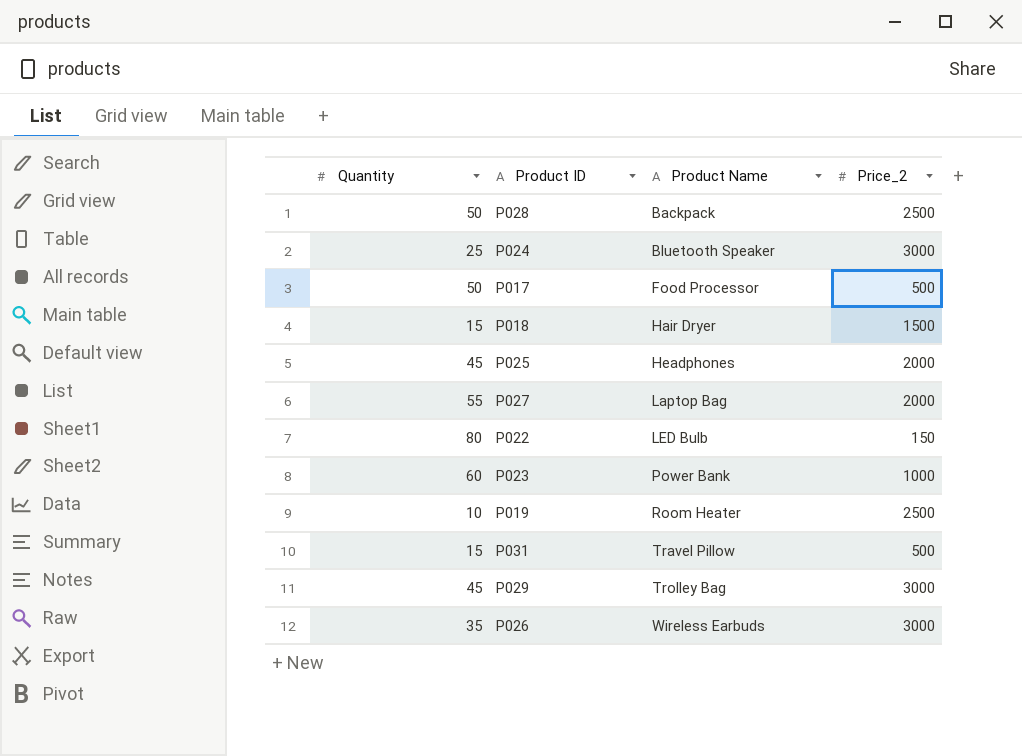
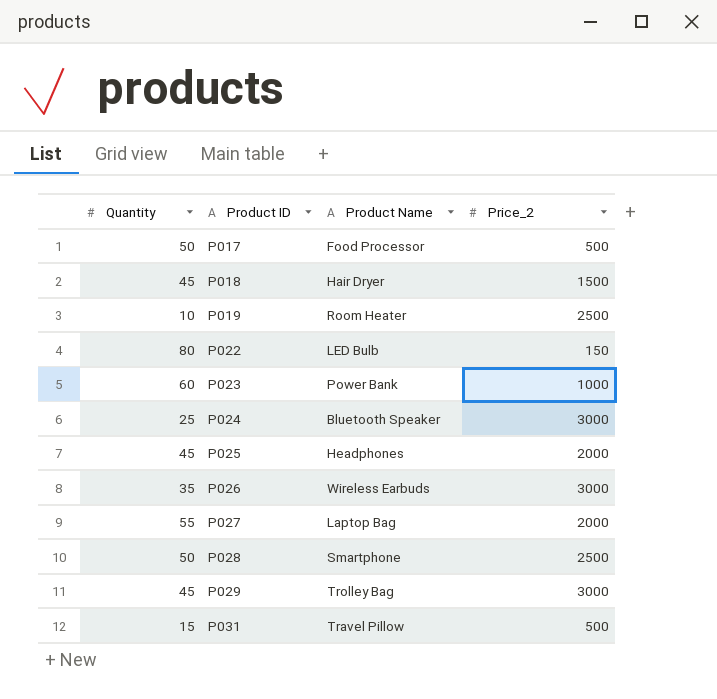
row order: Product Name ascending -> Product ID ascending
P018 | Quantity: 15 -> 45
P028 | Product Name: Backpack -> Smartphone

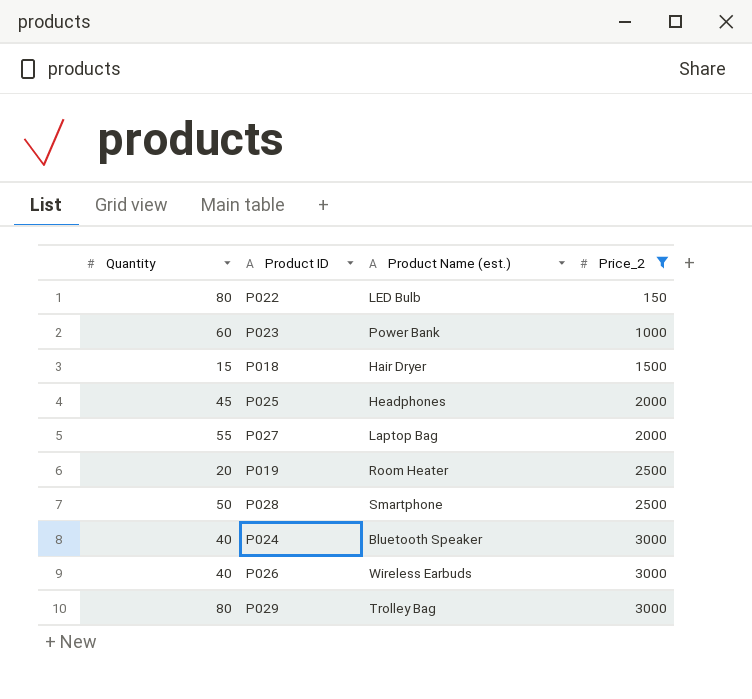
filter: none -> Price_2 != 500
row order: Product ID ascending -> Price_2 ascending
column name: Product Name -> Product Name (est.)
P018 | Quantity: 45 -> 15
P019 | Quantity: 10 -> 20
P024 | Quantity: 25 -> 40
P026 | Quantity: 35 -> 40
P029 | Quantity: 45 -> 80

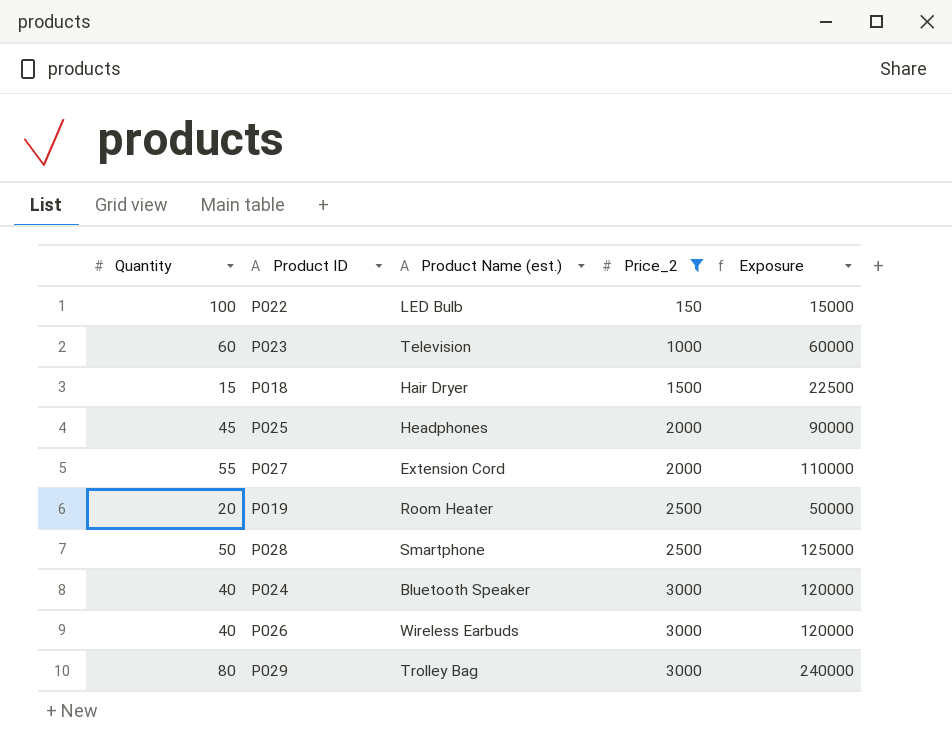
column Exposure | formula: none -> [Quantity] * [Price_2]
P022 | Quantity: 80 -> 100
P023 | Product Name (est.): Power Bank -> Television
P027 | Product Name (est.): Laptop Bag -> Extension Cord

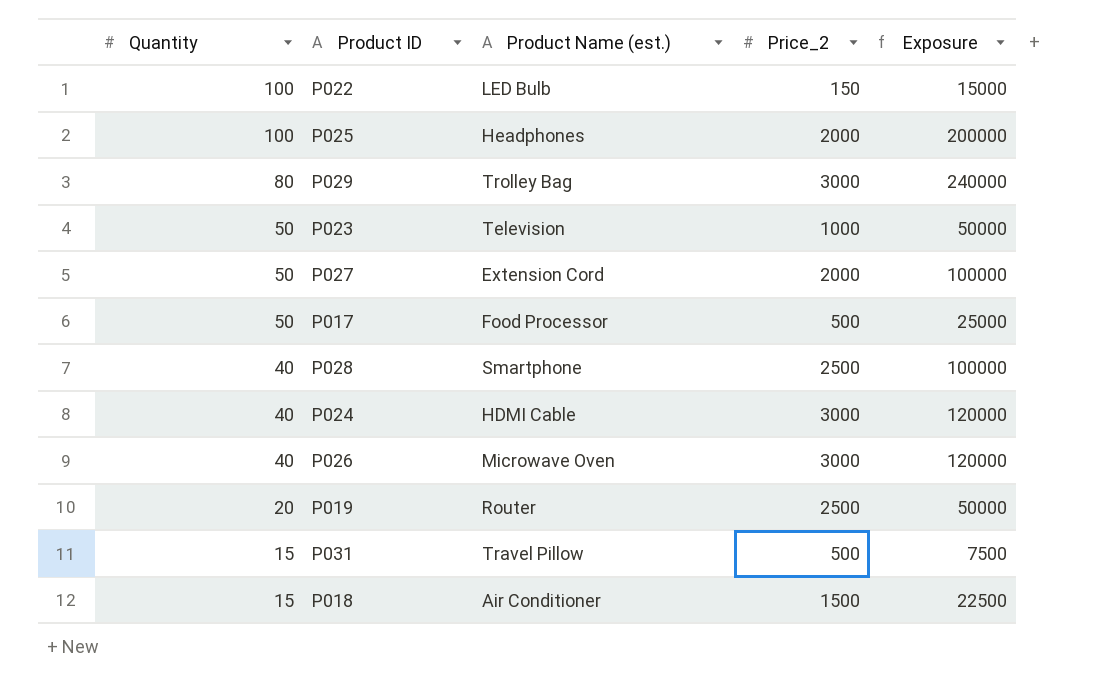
filter: Price_2 != 500 -> none
row order: Price_2 ascending -> Quantity descending
P025 | Quantity: 45 -> 100
P025 | Exposure: 90000 -> 200000
P023 | Quantity: 60 -> 50
P023 | Exposure: 60000 -> 50000
P027 | Quantity: 55 -> 50
P027 | Exposure: 110000 -> 100000
P028 | Quantity: 50 -> 40
P028 | Exposure: 125000 -> 100000
P024 | Product Name (est.): Bluetooth Speaker -> HDMI Cable
P026 | Product Name (est.): Wireless Earbuds -> Microwave Oven
P019 | Product Name (est.): Room Heater -> Router
P018 | Product Name (est.): Hair Dryer -> Air Conditioner

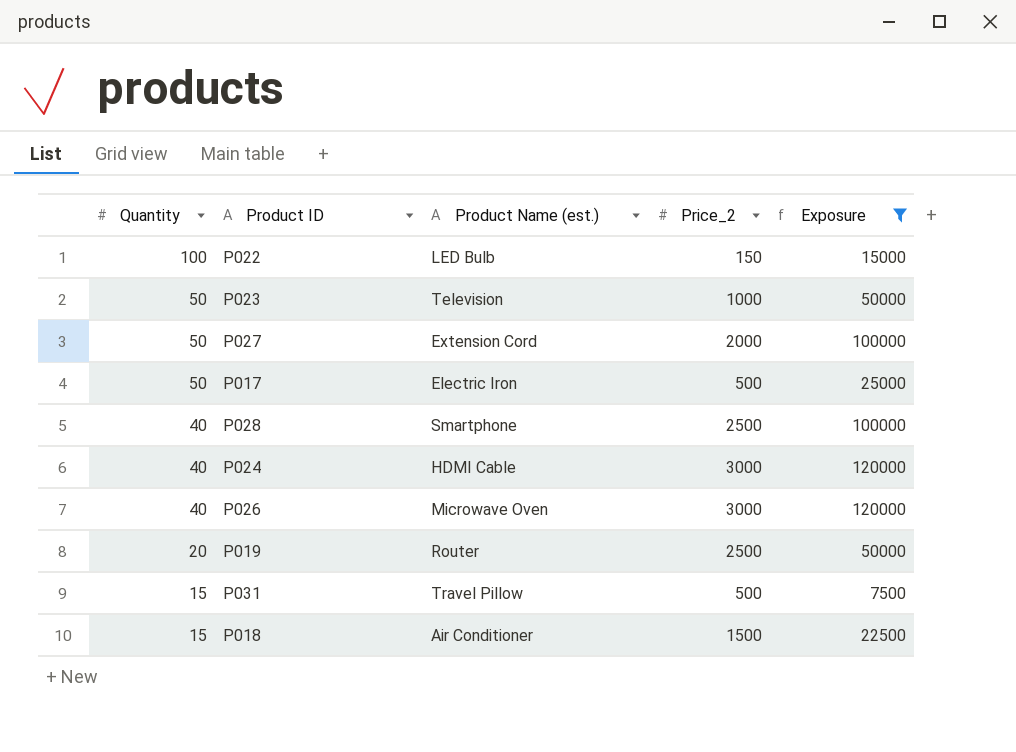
filter: none -> Exposure <= 120000
P017 | Product Name (est.): Food Processor -> Electric Iron

